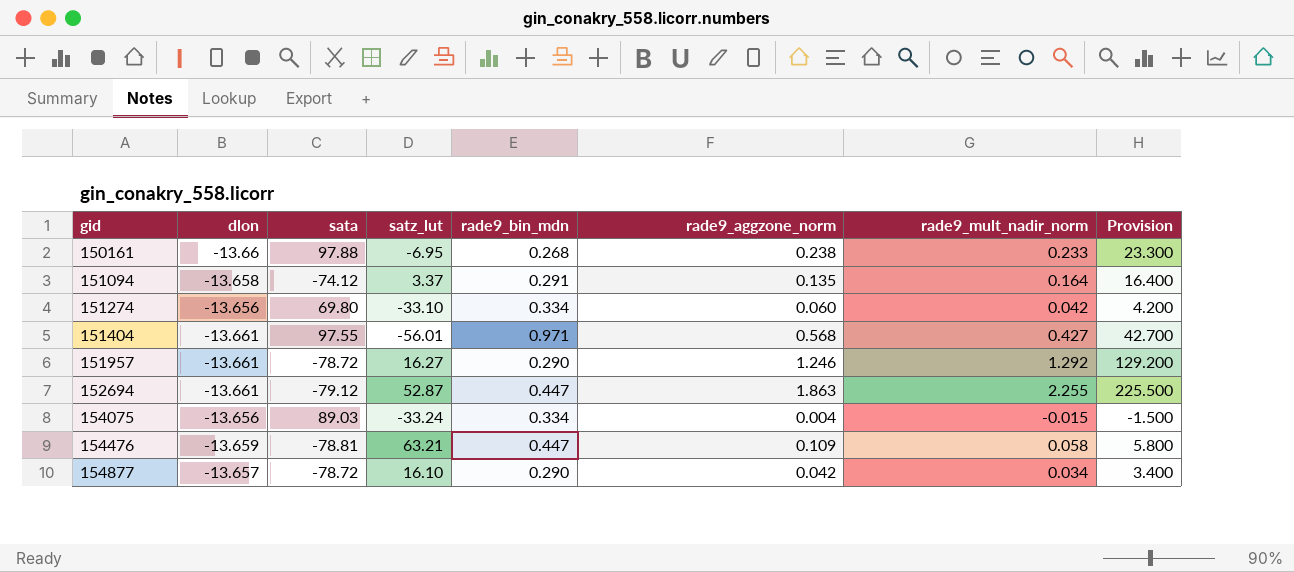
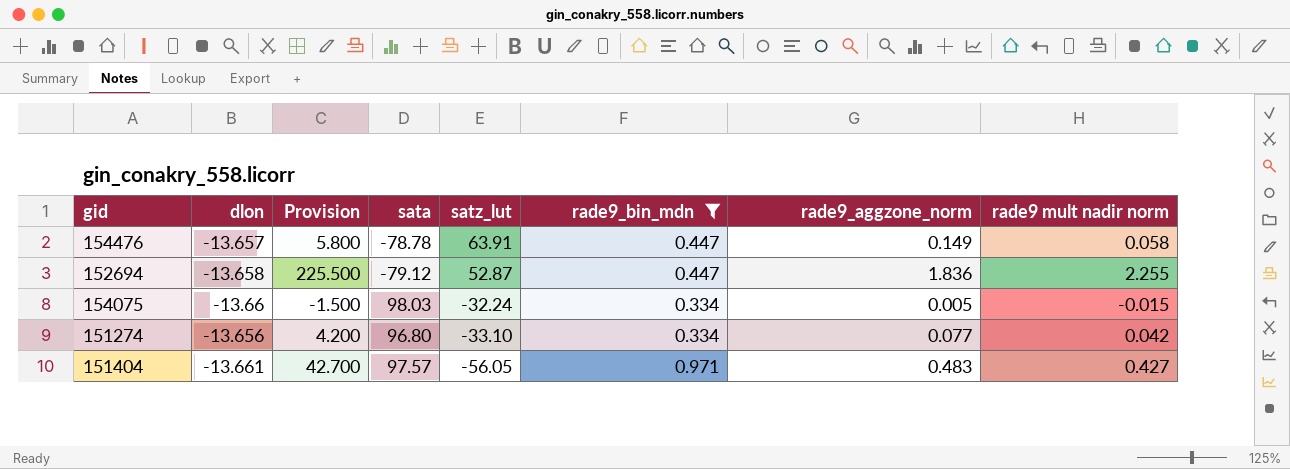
filter: none -> rade9_bin_mdn >= 0.334
row order: gid ascending -> satz_lut descending
column Provision | position: 8 -> 3
column name: rade9_mult_nadir_norm -> rade9 mult nadir norm
154476 | dlon: -13.659 -> -13.657
154476 | sata: -78.81 -> -78.78
154476 | satz_lut: 63.21 -> 63.91
154476 | rade9_aggzone_norm: 0.109 -> 0.149
152694 | dlon: -13.661 -> -13.658
152694 | rade9_aggzone_norm: 1.863 -> 1.836
154075 | dlon: -13.656 -> -13.66
154075 | sata: 89.03 -> 98.03
154075 | satz_lut: -33.24 -> -32.24
154075 | rade9_aggzone_norm: 0.004 -> 0.005
151274 | sata: 69.80 -> 96.80
151274 | rade9_aggzone_norm: 0.060 -> 0.077
151404 | sata: 97.55 -> 97.57
151404 | satz_lut: -56.01 -> -56.05
151404 | rade9_aggzone_norm: 0.568 -> 0.483

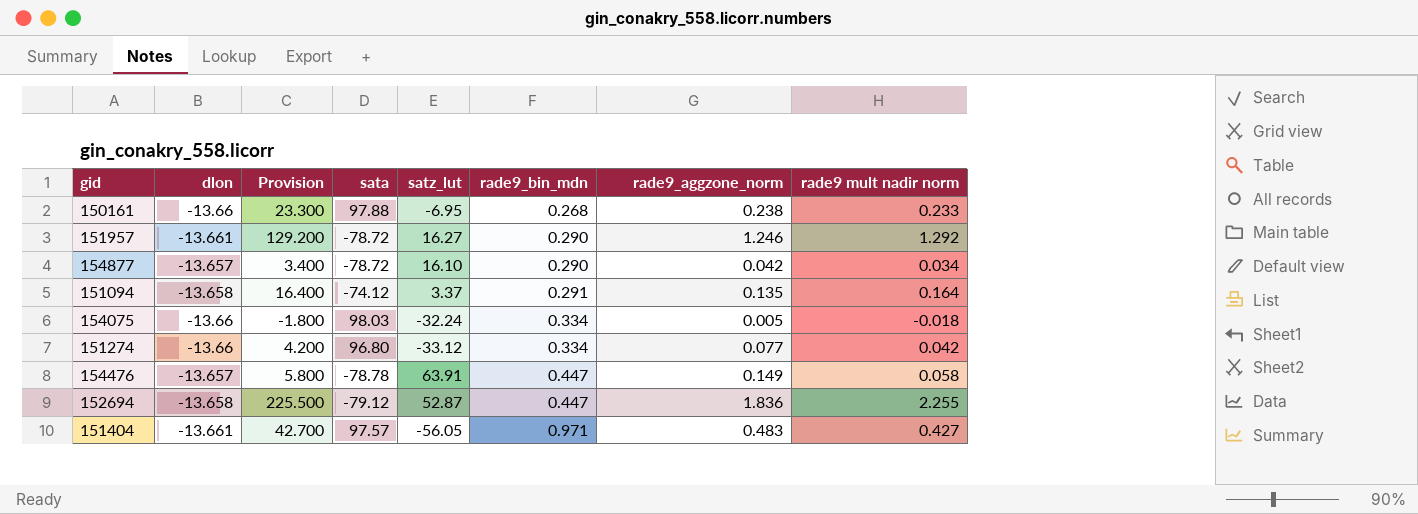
filter: rade9_bin_mdn >= 0.334 -> none
row order: satz_lut descending -> rade9_bin_mdn ascending
154075 | Provision: -1.500 -> -1.800
154075 | rade9 mult nadir norm: -0.015 -> -0.018
151274 | dlon: -13.656 -> -13.66
151274 | satz_lut: -33.10 -> -33.12

